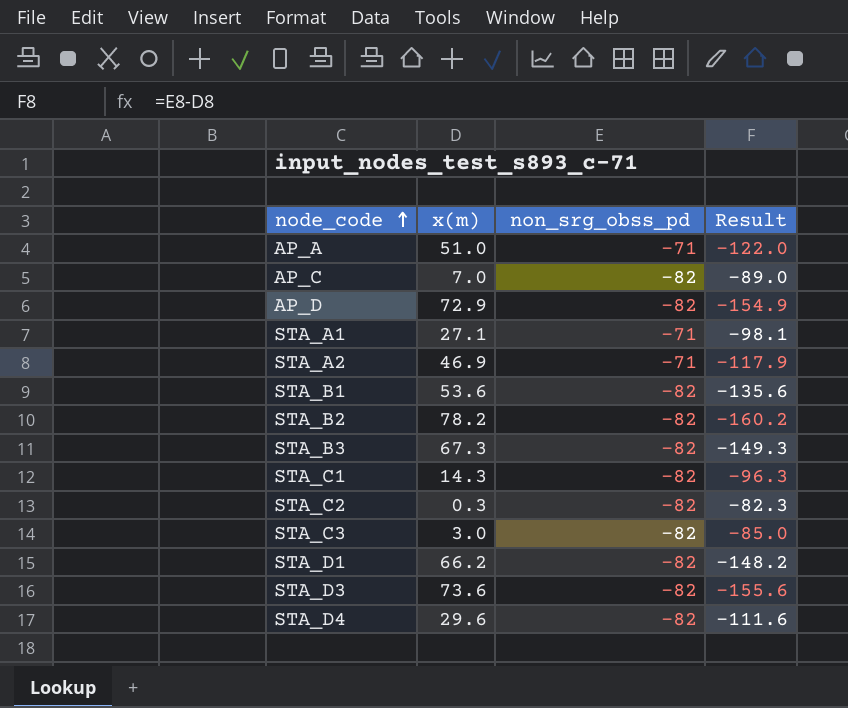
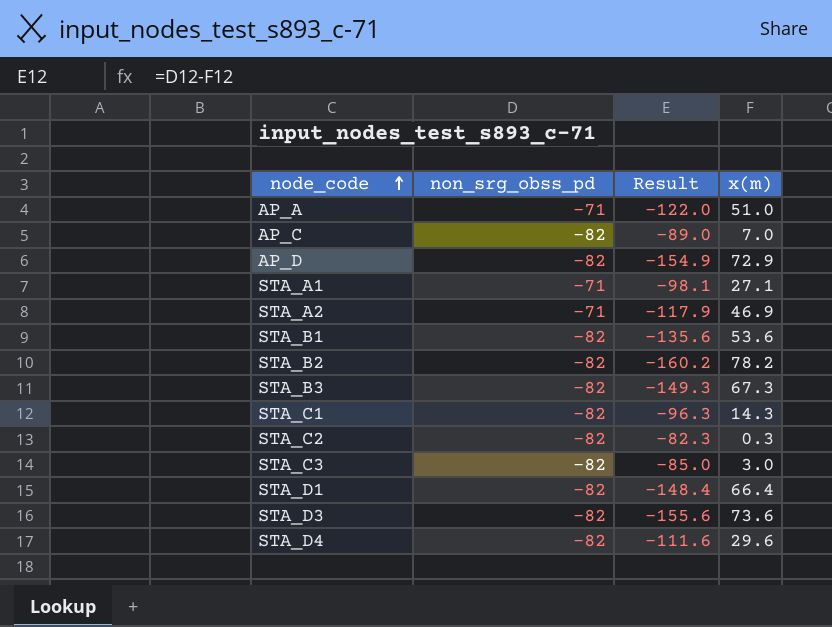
column x(m) | position: 2 -> 4
STA_D1 | Result: -148.2 -> -148.4
STA_D1 | x(m): 66.2 -> 66.4

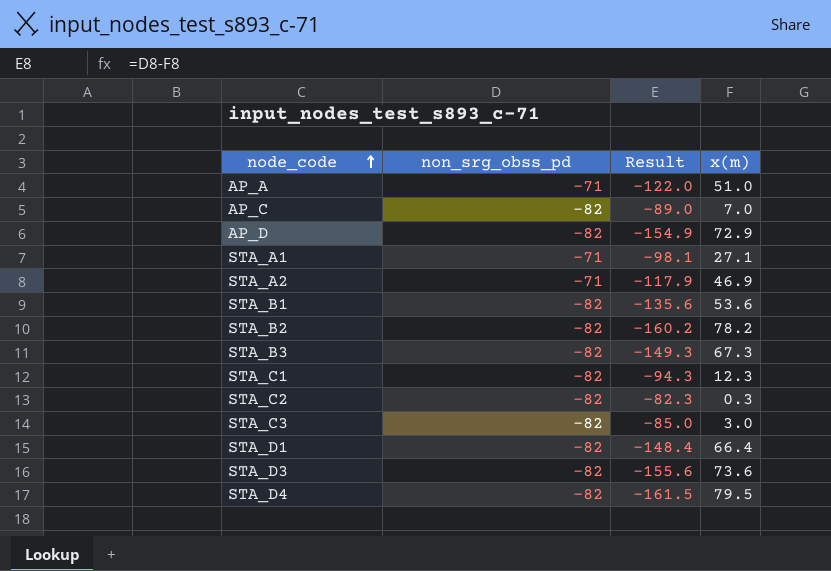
STA_C1 | Result: -96.3 -> -94.3
STA_C1 | x(m): 14.3 -> 12.3
STA_D4 | Result: -111.6 -> -161.5
STA_D4 | x(m): 29.6 -> 79.5

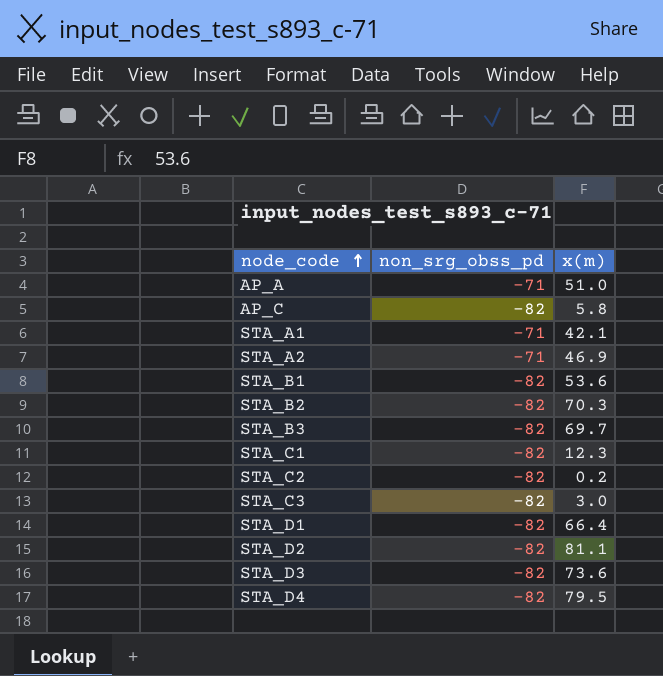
column Result | formula: [non_srg_obss_pd] - [x(m)] -> none
row AP_D: -82 | -154.9 | 72.9 -> none
AP_C | x(m): 7.0 -> 5.8
STA_A1 | x(m): 27.1 -> 42.1
STA_B2 | x(m): 78.2 -> 70.3
STA_B3 | x(m): 67.3 -> 69.7
STA_C2 | x(m): 0.3 -> 0.2
row STA_D2: none -> -82 | 81.1

